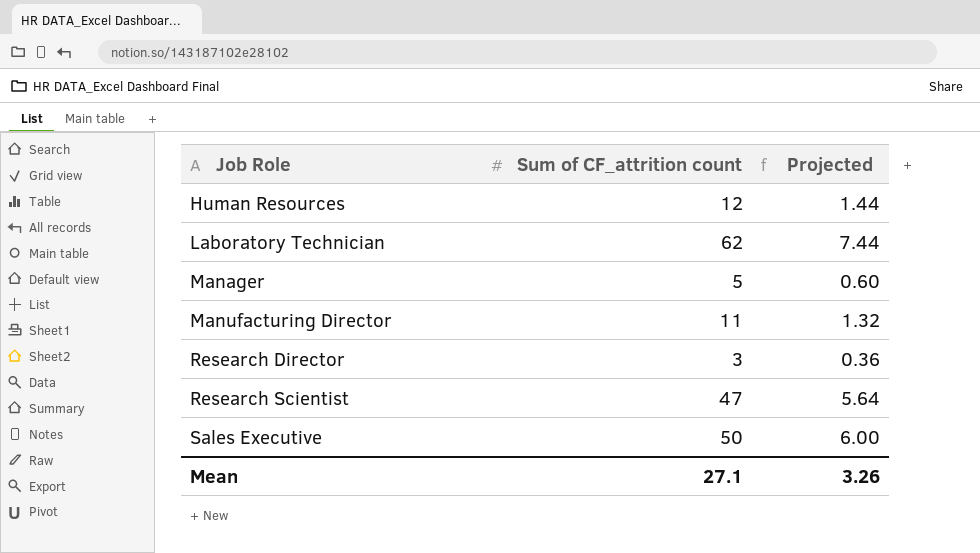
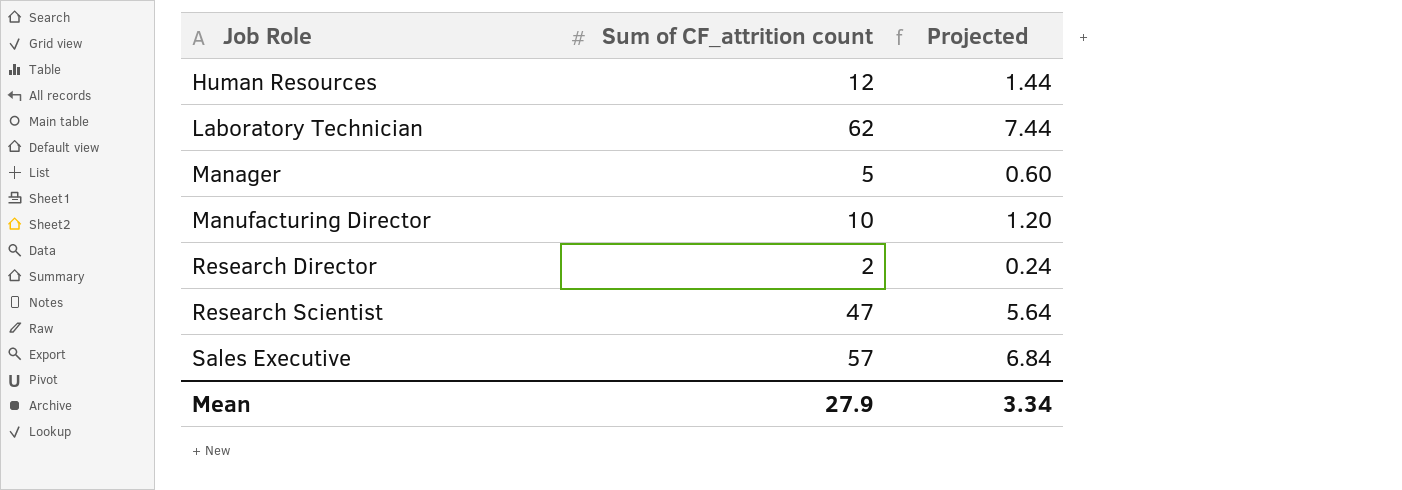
Manufacturing Director | Sum of CF_attrition count: 11 -> 10
Manufacturing Director | Projected: 1.32 -> 1.20
Research Director | Sum of CF_attrition count: 3 -> 2
Research Director | Projected: 0.36 -> 0.24
Sales Executive | Sum of CF_attrition count: 50 -> 57
Sales Executive | Projected: 6.00 -> 6.84
Mean | Sum of CF_attrition count: 27.1 -> 27.9
Mean | Projected: 3.26 -> 3.34

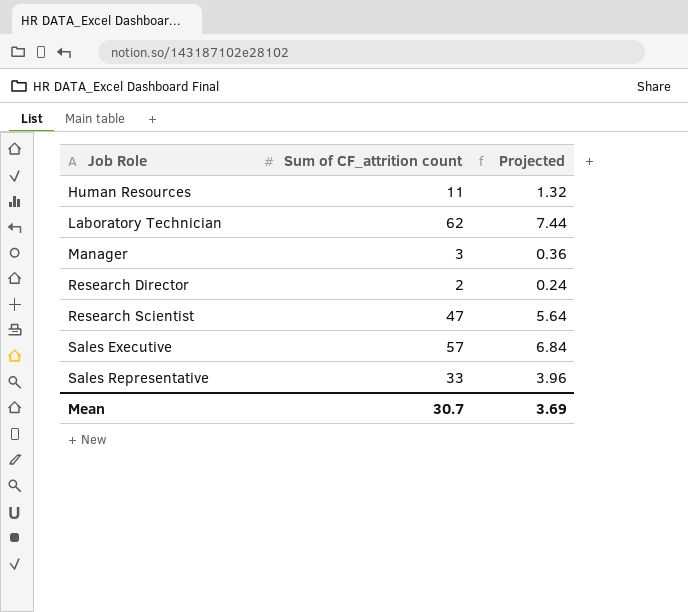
row Manufacturing Director: 10 | 1.20 -> none
Human Resources | Sum of CF_attrition count: 12 -> 11
Human Resources | Projected: 1.44 -> 1.32
Manager | Sum of CF_attrition count: 5 -> 3
Manager | Projected: 0.60 -> 0.36
row Sales Representative: none -> 33 | 3.96
Mean | Sum of CF_attrition count: 27.9 -> 30.7
Mean | Projected: 3.34 -> 3.69

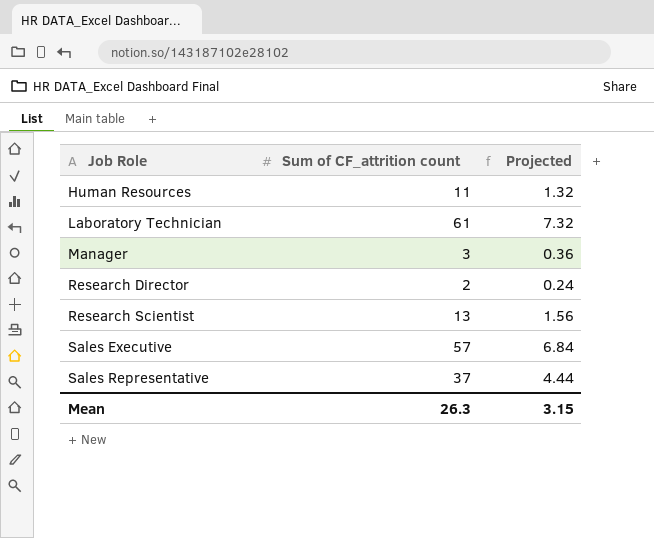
Laboratory Technician | Sum of CF_attrition count: 62 -> 61
Laboratory Technician | Projected: 7.44 -> 7.32
Research Scientist | Sum of CF_attrition count: 47 -> 13
Research Scientist | Projected: 5.64 -> 1.56
Sales Representative | Sum of CF_attrition count: 33 -> 37
Sales Representative | Projected: 3.96 -> 4.44
Mean | Sum of CF_attrition count: 30.7 -> 26.3
Mean | Projected: 3.69 -> 3.15

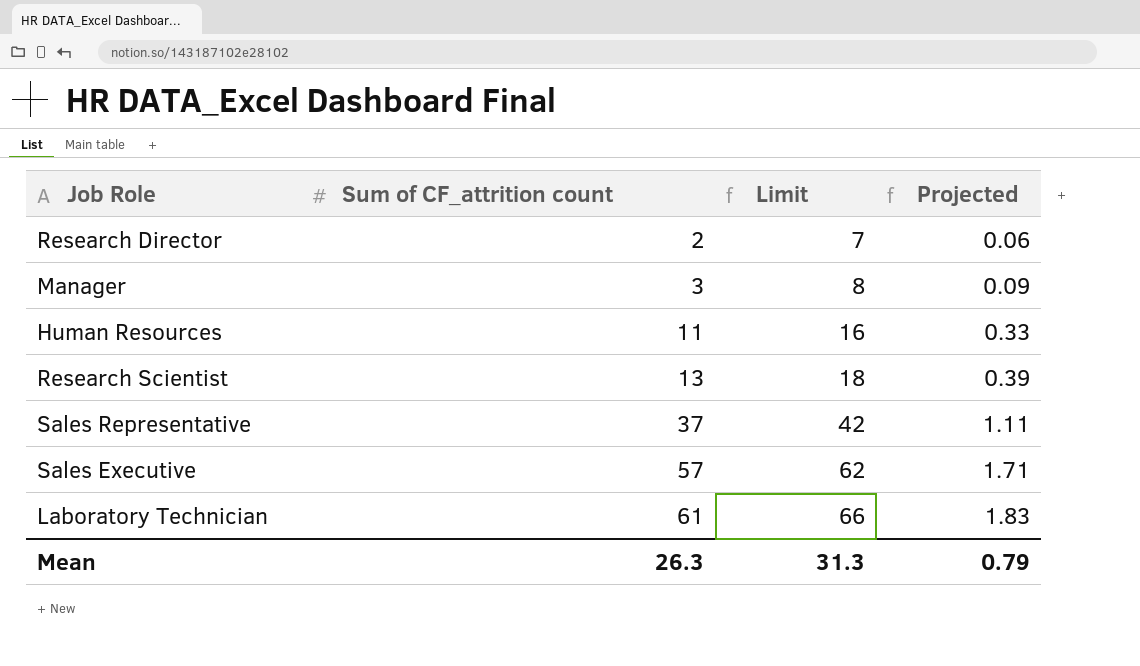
row order: Job Role ascending -> Sum of CF_attrition count ascending
column Limit | formula: none -> [Sum of CF_attrition count] + 5
column Projected | formula: [Sum of CF_attrition count] * 0.12 -> [Sum of CF_attrition count] * 0.03
Mean | Projected: 3.15 -> 0.79

